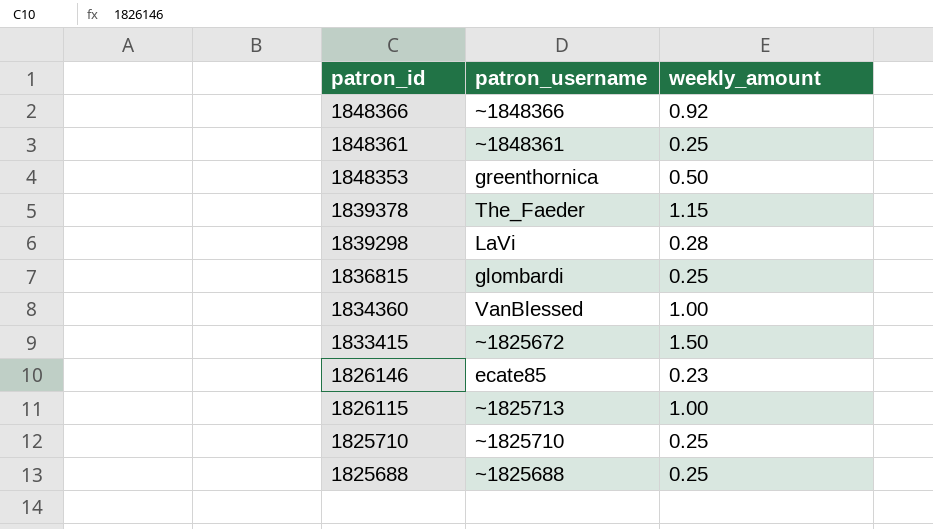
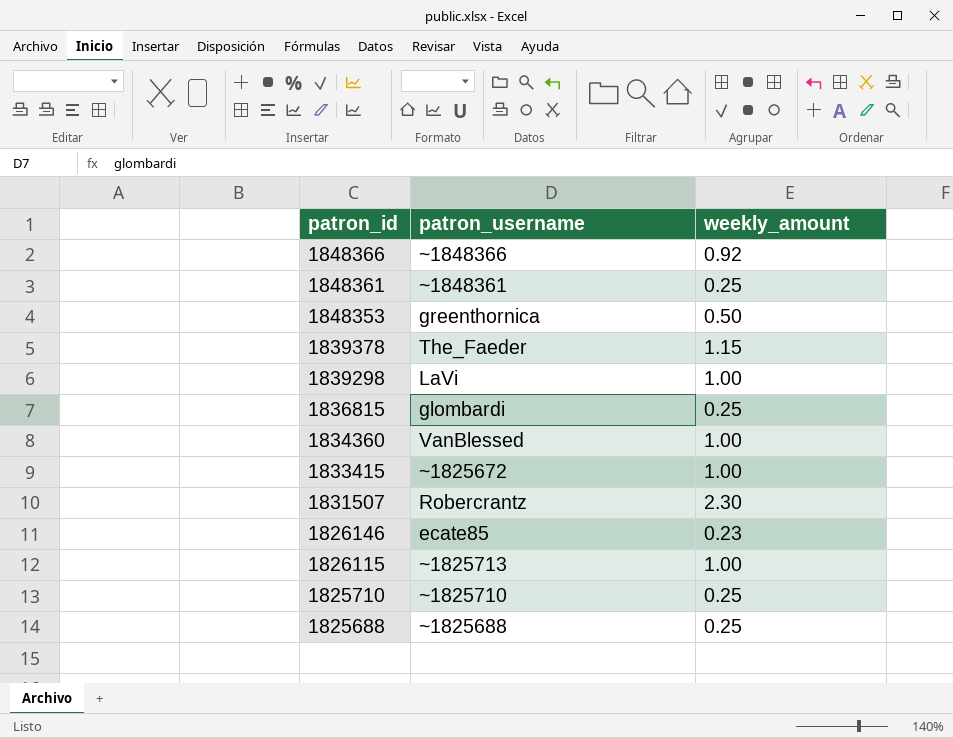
1839298 | weekly_amount: 0.28 -> 1.00
1833415 | weekly_amount: 1.50 -> 1.00
row 1831507: none -> Robercrantz | 2.30

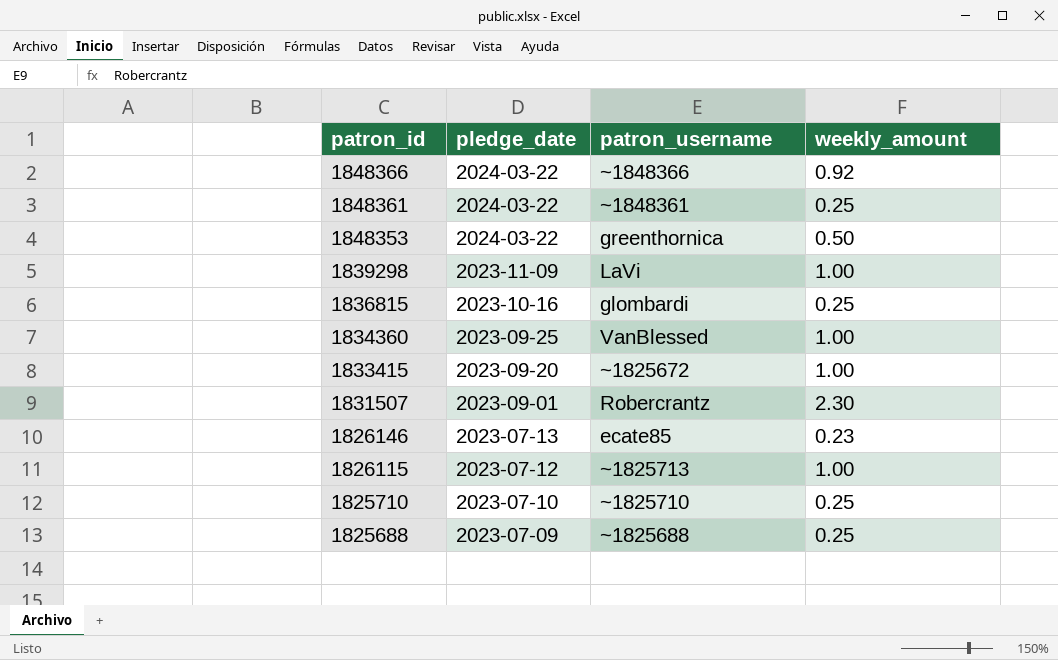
column pledge_date | position: none -> 2
row 1839378: The_Faeder | 1.15 -> none

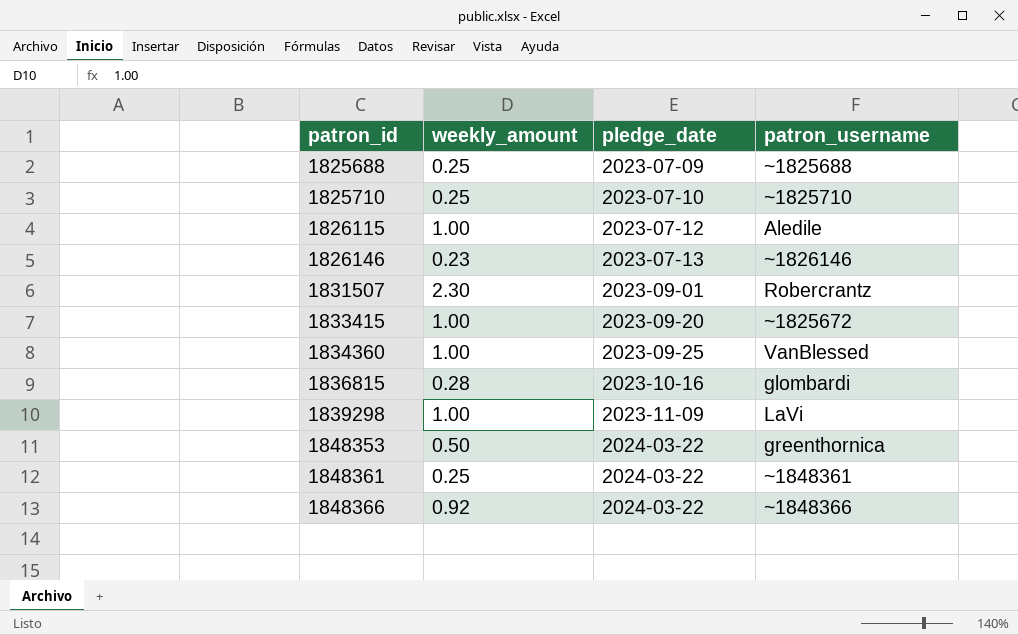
row order: patron_id descending -> patron_id ascending
column weekly_amount | position: 4 -> 2
1826115 | patron_username: ~1825713 -> Aledile
1826146 | patron_username: ecate85 -> ~1826146
1836815 | weekly_amount: 0.25 -> 0.28

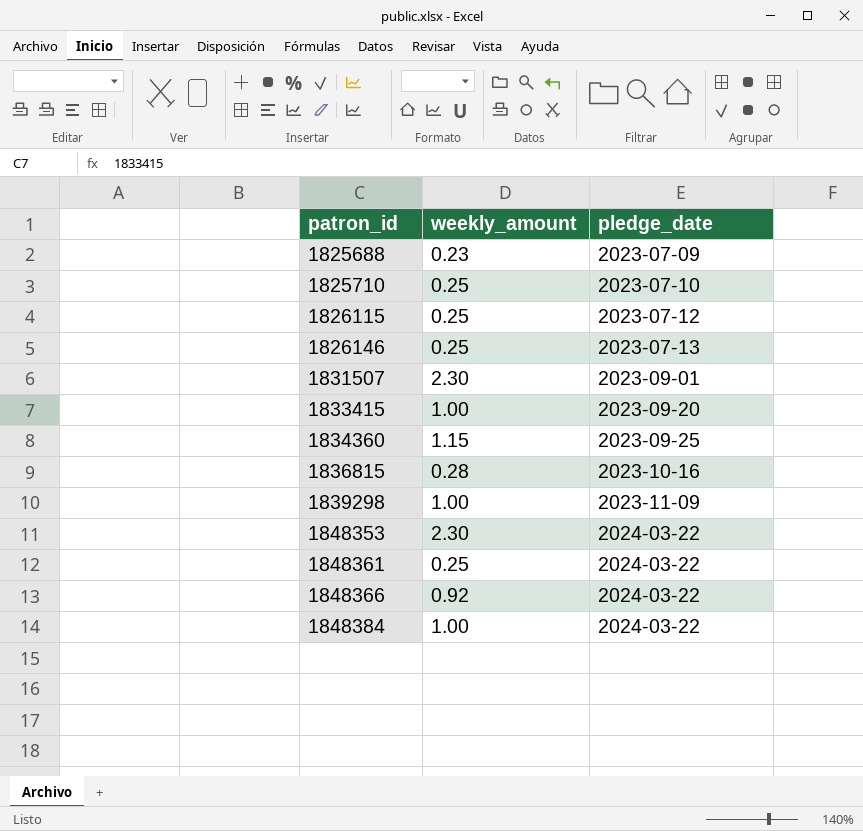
column patron_username | position: 4 -> none
1825688 | weekly_amount: 0.25 -> 0.23
1826115 | weekly_amount: 1.00 -> 0.25
1826146 | weekly_amount: 0.23 -> 0.25
1834360 | weekly_amount: 1.00 -> 1.15
1848353 | weekly_amount: 0.50 -> 2.30
row 1848384: none -> 1.00 | 2024-03-22

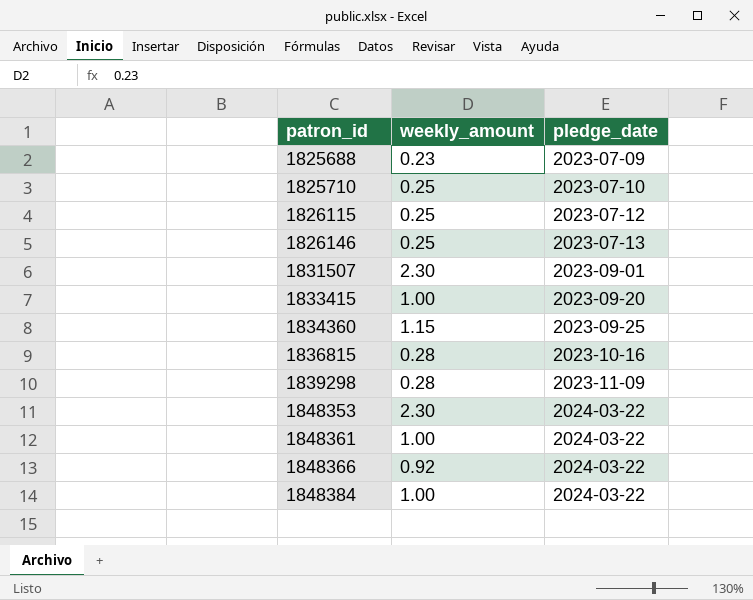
1839298 | weekly_amount: 1.00 -> 0.28
1848361 | weekly_amount: 0.25 -> 1.00

